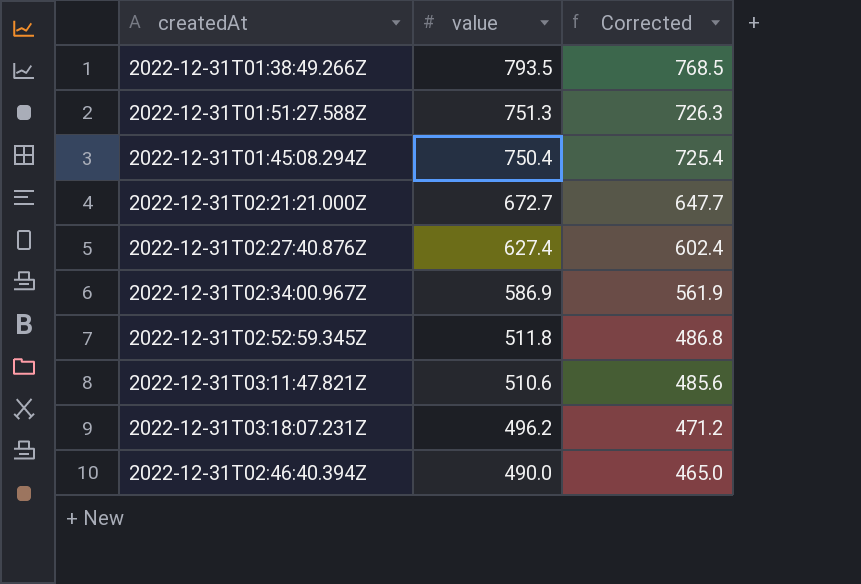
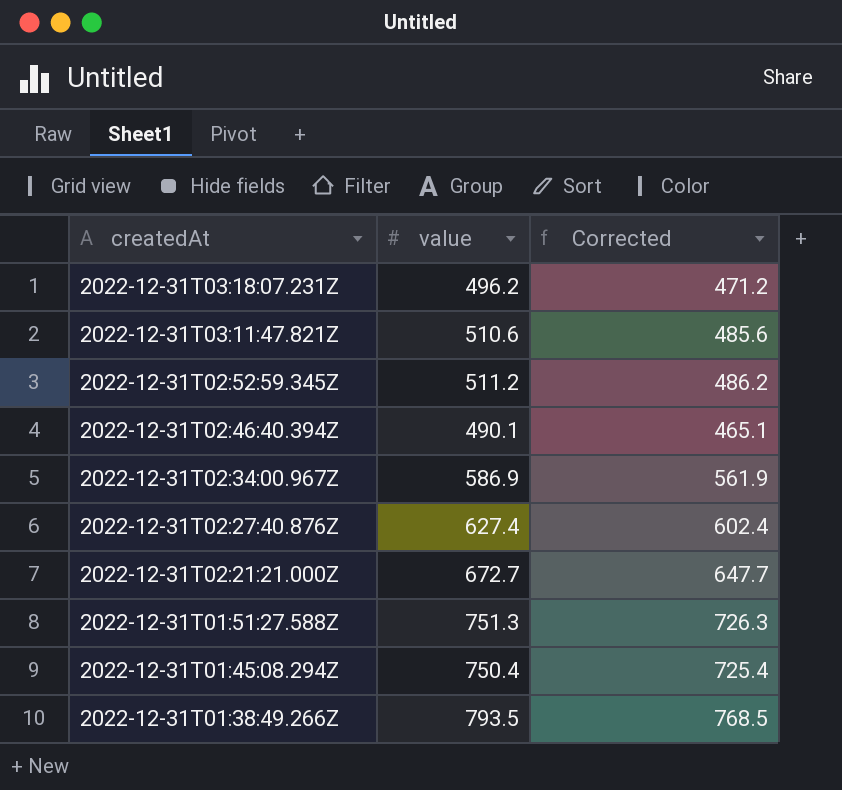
row order: value descending -> createdAt descending
2022-12-31T02:52:59.345Z | value: 511.8 -> 511.2
2022-12-31T02:52:59.345Z | Corrected: 486.8 -> 486.2
2022-12-31T02:46:40.394Z | value: 490.0 -> 490.1
2022-12-31T02:46:40.394Z | Corrected: 465.0 -> 465.1

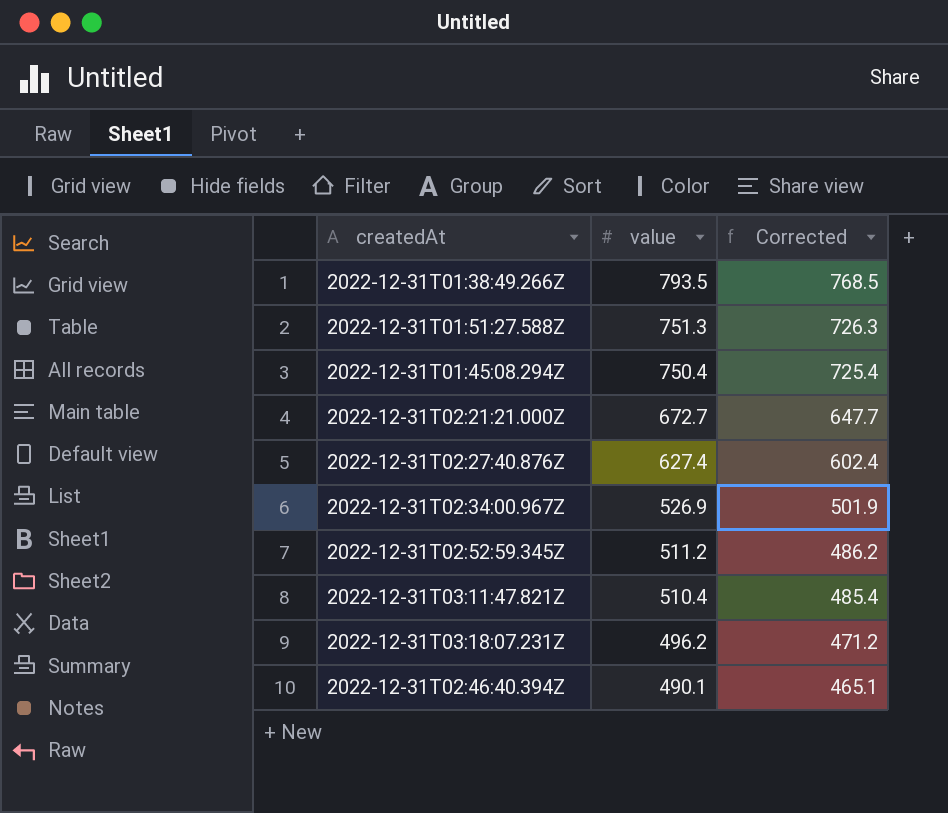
row order: createdAt descending -> value descending
2022-12-31T02:34:00.967Z | value: 586.9 -> 526.9
2022-12-31T02:34:00.967Z | Corrected: 561.9 -> 501.9
2022-12-31T03:11:47.821Z | value: 510.6 -> 510.4
2022-12-31T03:11:47.821Z | Corrected: 485.6 -> 485.4

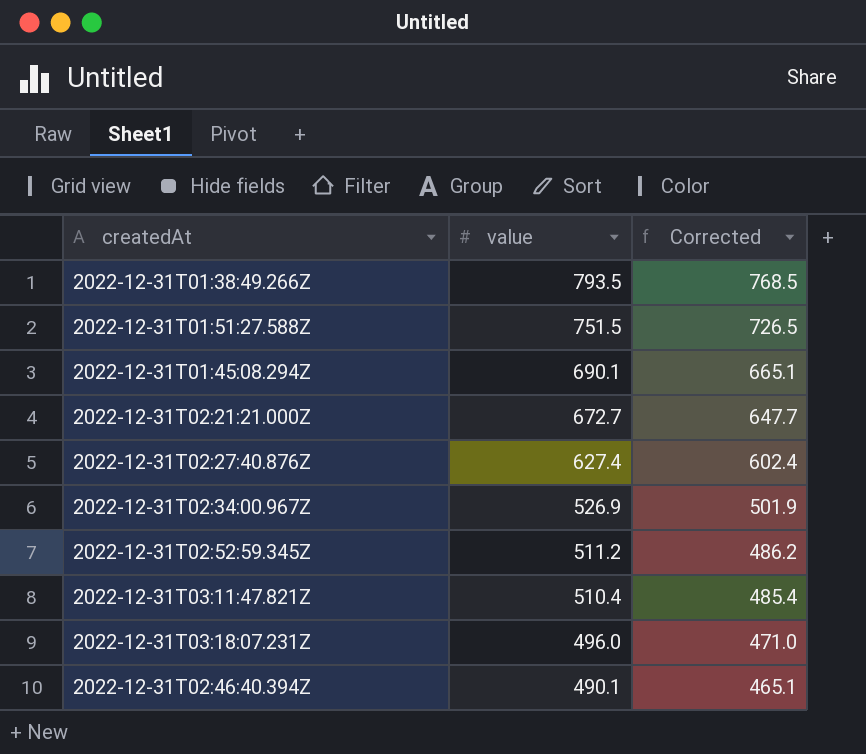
2022-12-31T01:51:27.588Z | value: 751.3 -> 751.5
2022-12-31T01:51:27.588Z | Corrected: 726.3 -> 726.5
2022-12-31T01:45:08.294Z | value: 750.4 -> 690.1
2022-12-31T01:45:08.294Z | Corrected: 725.4 -> 665.1
2022-12-31T03:18:07.231Z | value: 496.2 -> 496.0
2022-12-31T03:18:07.231Z | Corrected: 471.2 -> 471.0

